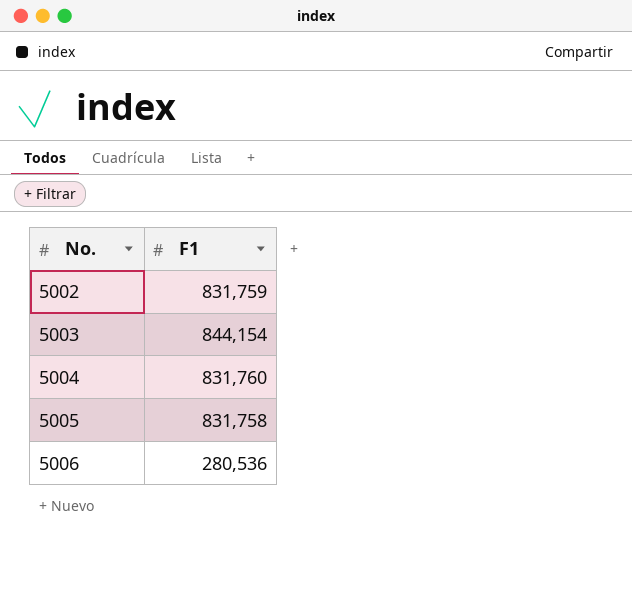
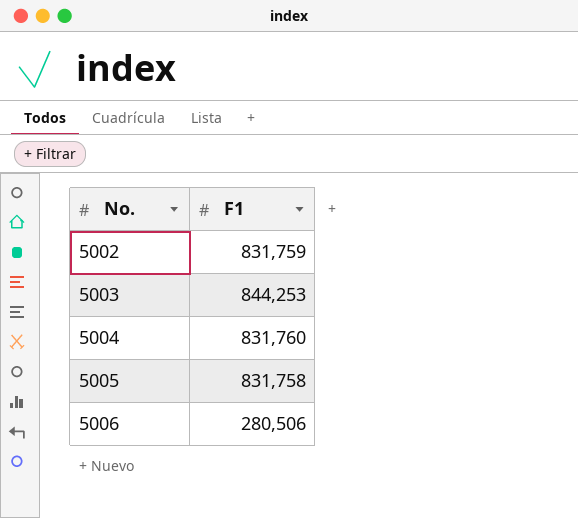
5003 | F1: 844,154 -> 844,253
5006 | F1: 280,536 -> 280,506

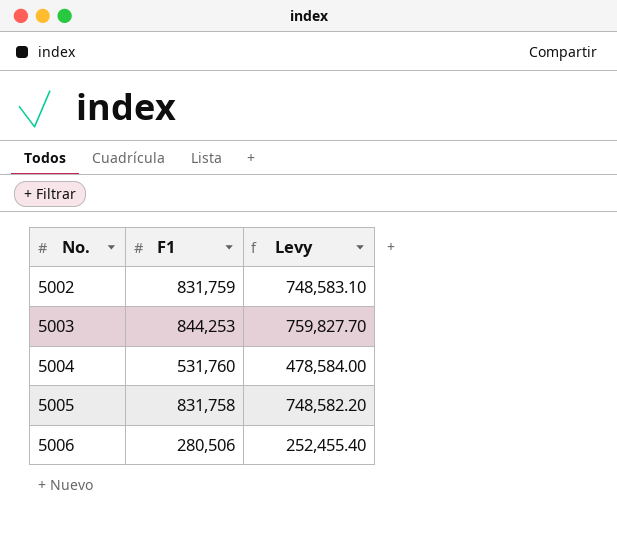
column Levy | formula: none -> [F1] * 0.9
5004 | F1: 831,760 -> 531,760

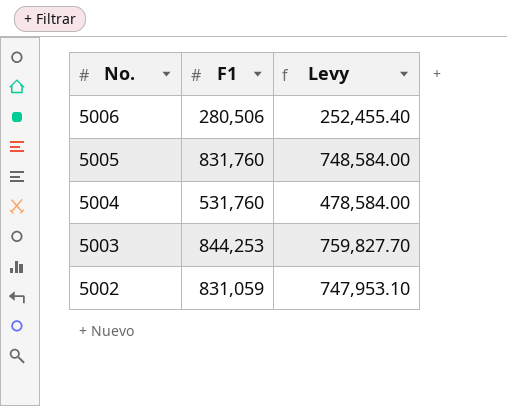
row order: No. ascending -> No. descending
5005 | F1: 831,758 -> 831,760
5005 | Levy: 748,582.20 -> 748,584.00
5002 | F1: 831,759 -> 831,059
5002 | Levy: 748,583.10 -> 747,953.10

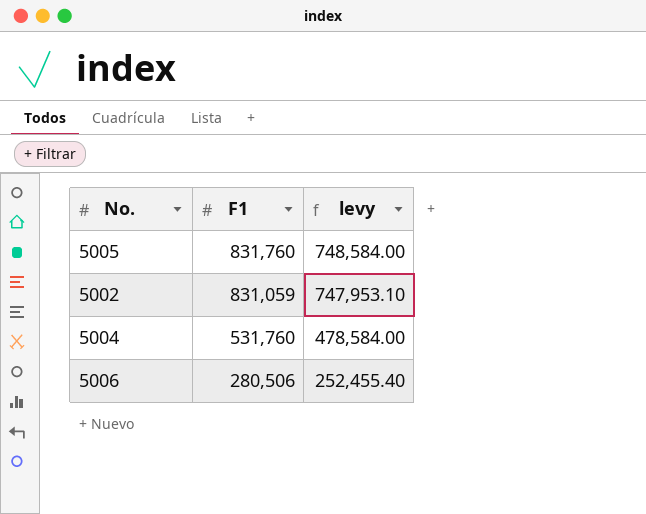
row order: No. descending -> F1 descending
column name: Levy -> levy
row 5003: 844,253 | 759,827.70 -> none

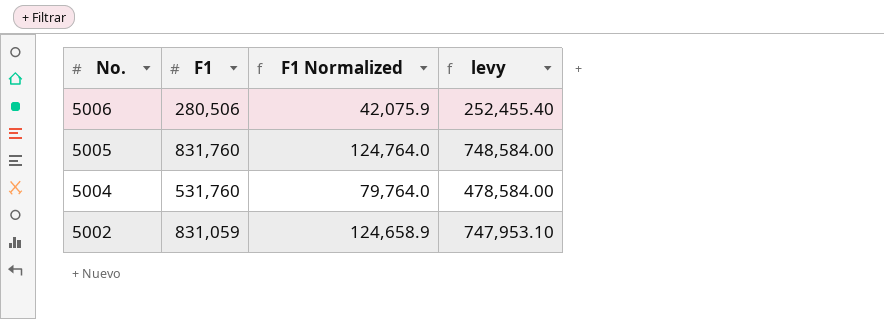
row order: F1 descending -> No. descending
column F1 Normalized | formula: none -> [F1] * 0.15

